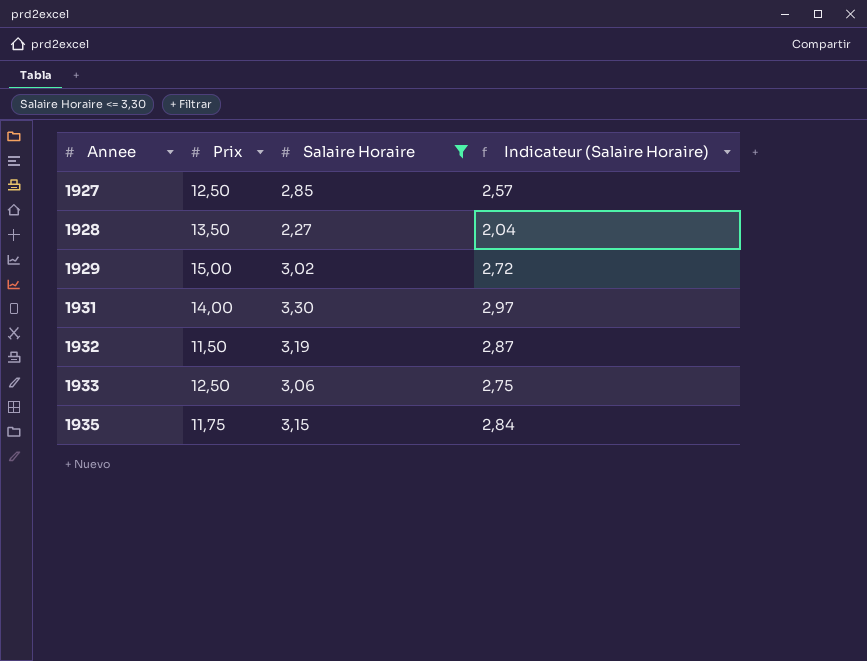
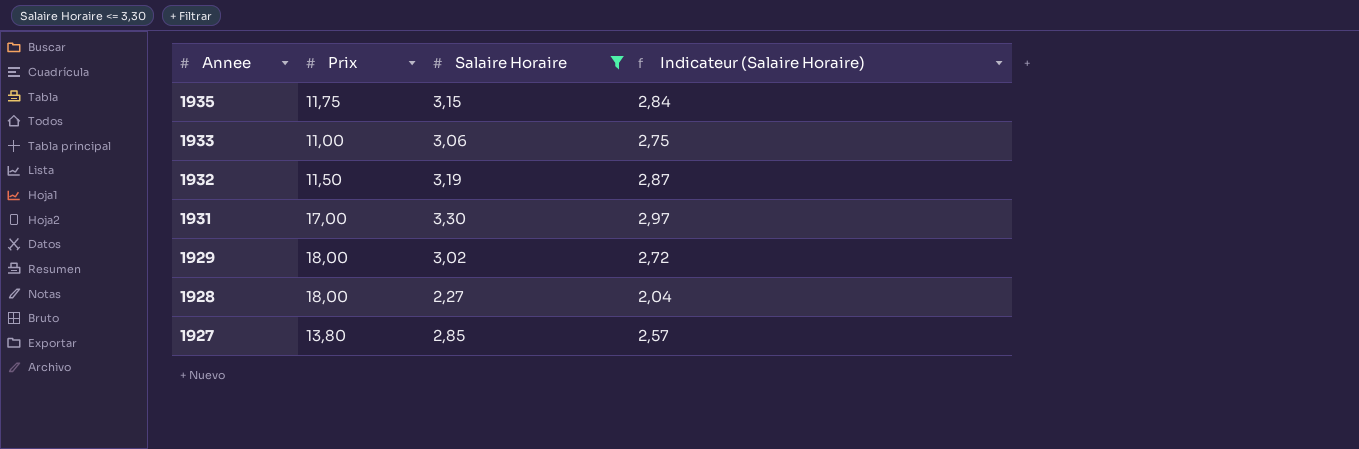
row order: Annee ascending -> Annee descending
1933 | Prix: 12,50 -> 11,00
1931 | Prix: 14,00 -> 17,00
1929 | Prix: 15,00 -> 18,00
1928 | Prix: 13,50 -> 18,00
1927 | Prix: 12,50 -> 13,80

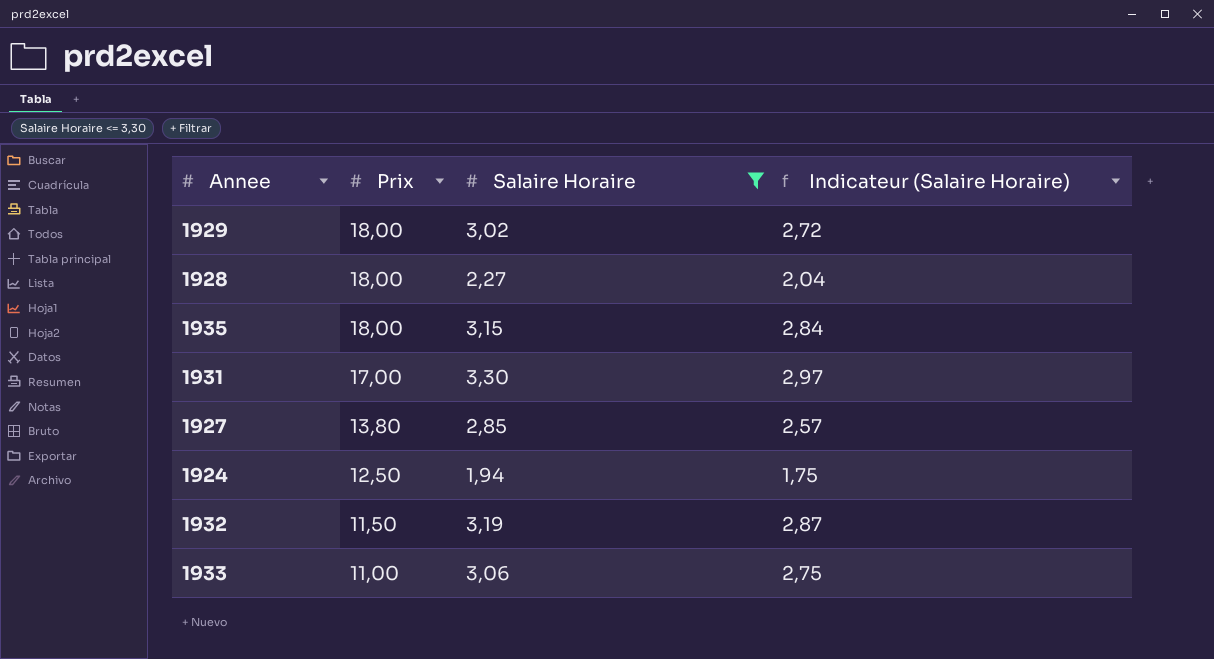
row order: Annee descending -> Prix descending
1935 | Prix: 11,75 -> 18,00
row 1924: none -> 12,50 | 1,94 | 1,75

